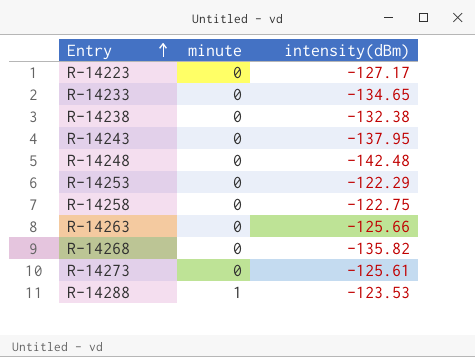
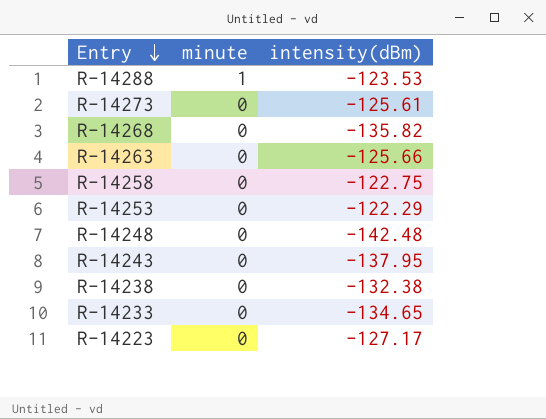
row order: Entry ascending -> Entry descending

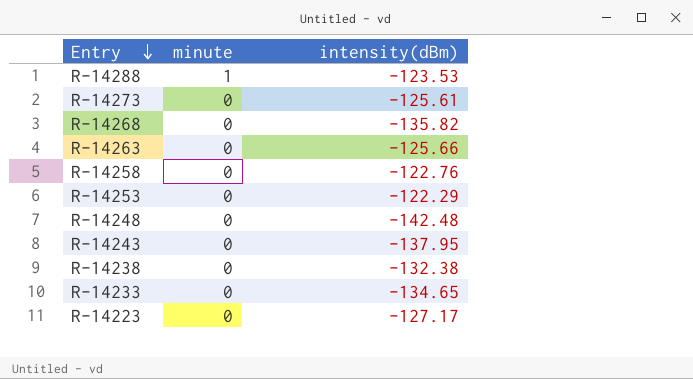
R-14258 | intensity(dBm): -122.75 -> -122.76

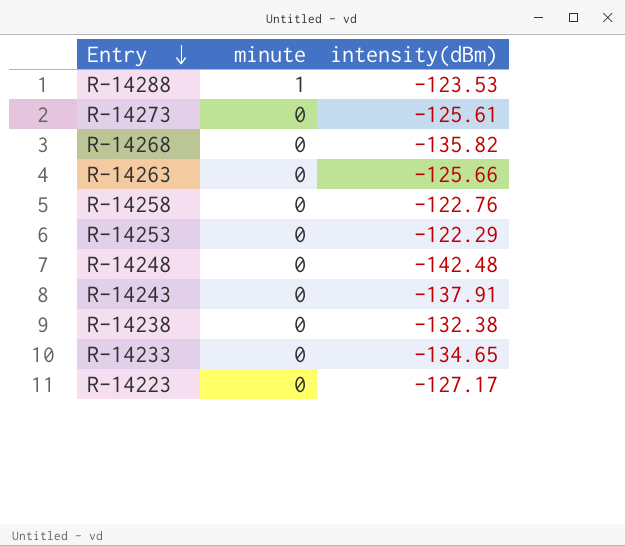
R-14243 | intensity(dBm): -137.95 -> -137.91

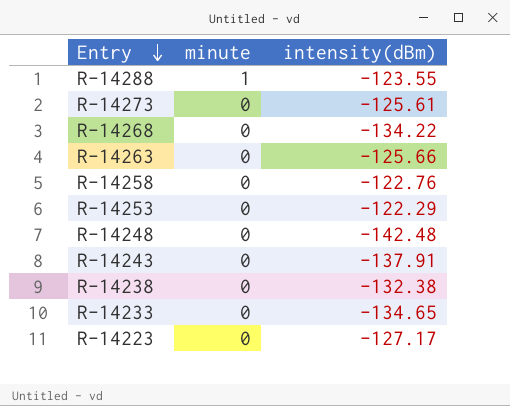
R-14288 | intensity(dBm): -123.53 -> -123.55
R-14268 | intensity(dBm): -135.82 -> -134.22

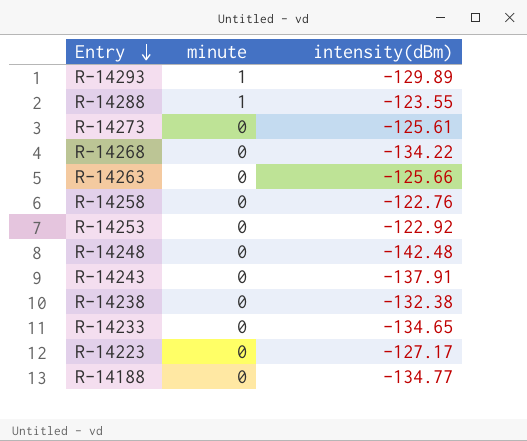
row R-14293: none -> 1 | -129.89
R-14253 | intensity(dBm): -122.29 -> -122.92
row R-14188: none -> 0 | -134.77

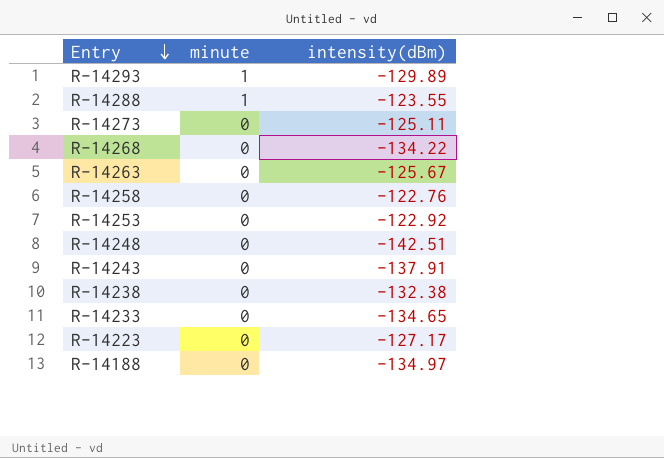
R-14273 | intensity(dBm): -125.61 -> -125.11
R-14263 | intensity(dBm): -125.66 -> -125.67
R-14248 | intensity(dBm): -142.48 -> -142.51
R-14188 | intensity(dBm): -134.77 -> -134.97

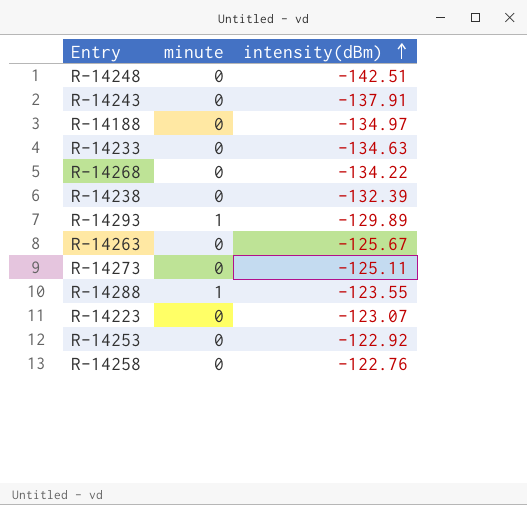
row order: Entry descending -> intensity(dBm) ascending
R-14233 | intensity(dBm): -134.65 -> -134.63
R-14238 | intensity(dBm): -132.38 -> -132.39
R-14223 | intensity(dBm): -127.17 -> -123.07

